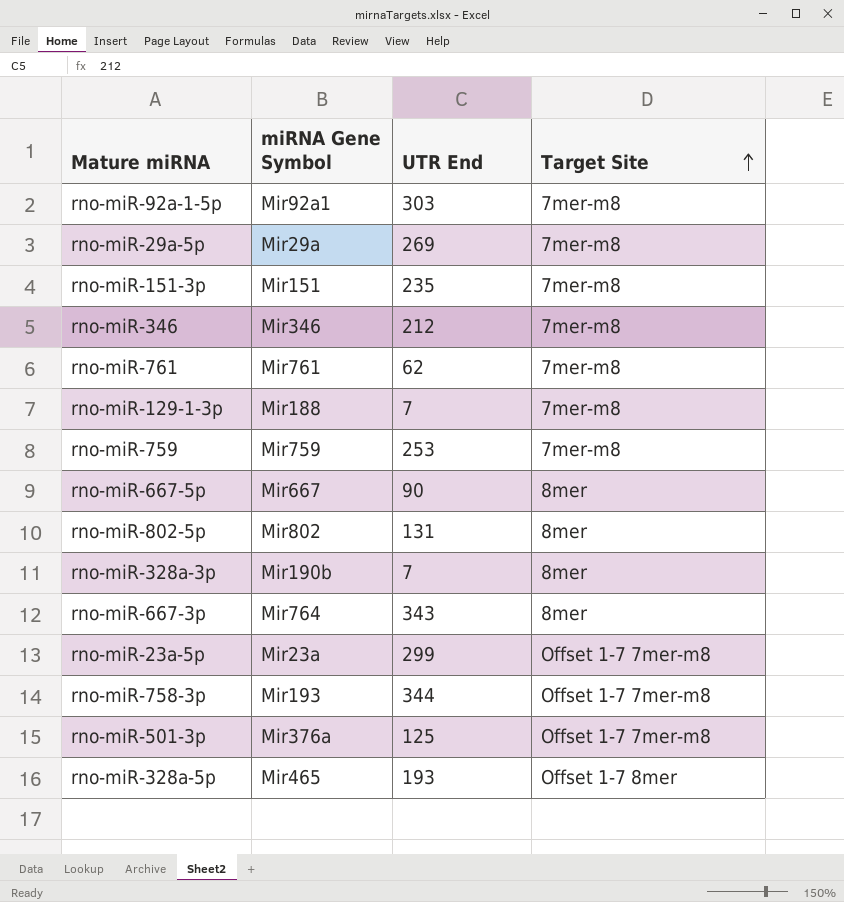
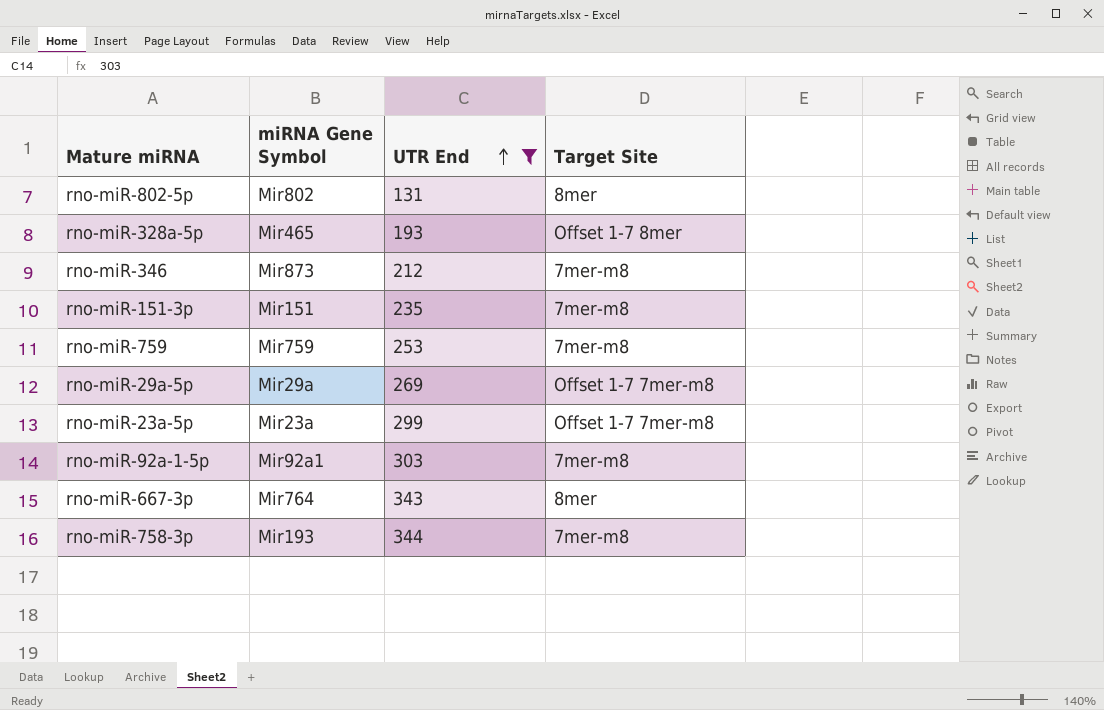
filter: none -> UTR End >= 131
row order: Target Site ascending -> UTR End ascending
rno-miR-346 | miRNA Gene Symbol: Mir346 -> Mir873
rno-miR-29a-5p | Target Site: 7mer-m8 -> Offset 1-7 7mer-m8
rno-miR-758-3p | Target Site: Offset 1-7 7mer-m8 -> 7mer-m8

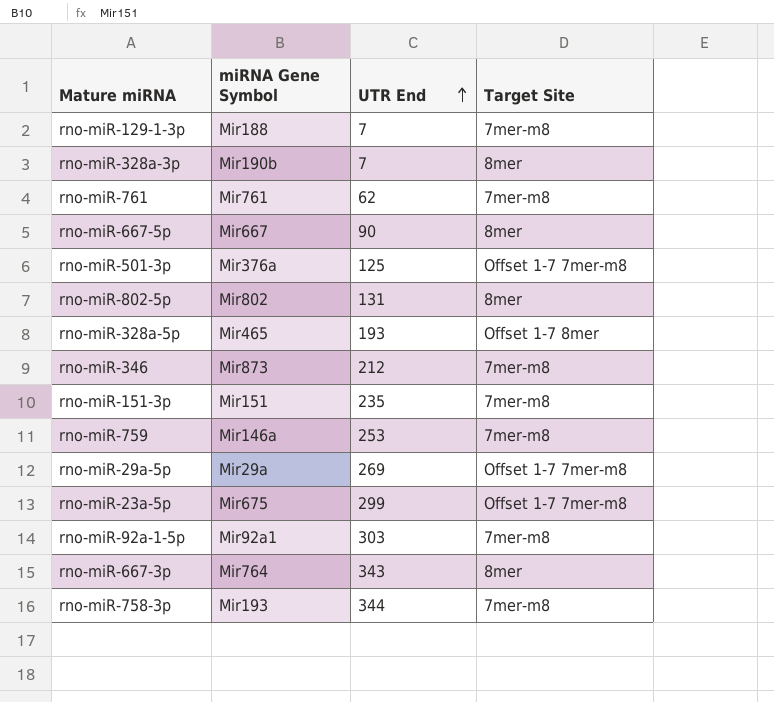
filter: UTR End >= 131 -> none
rno-miR-759 | miRNA Gene Symbol: Mir759 -> Mir146a
rno-miR-23a-5p | miRNA Gene Symbol: Mir23a -> Mir675

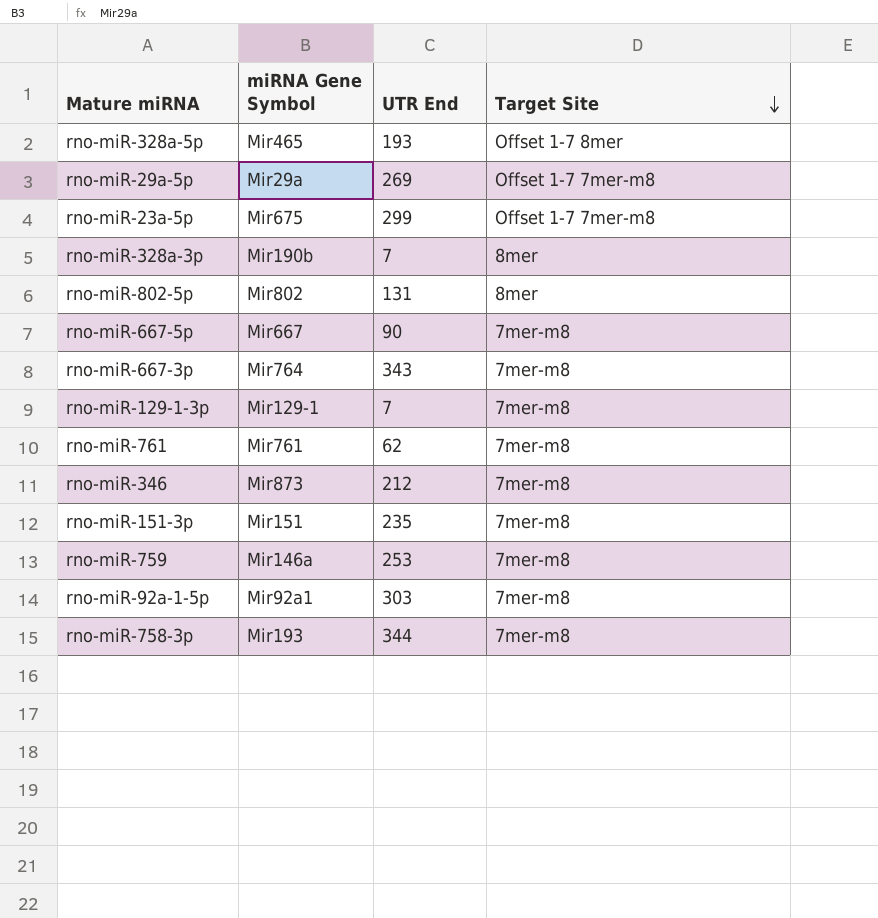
row order: UTR End ascending -> Target Site descending
row rno-miR-501-3p: Mir376a | 125 | Offset 1-7 7mer-m8 -> none
rno-miR-667-5p | Target Site: 8mer -> 7mer-m8
rno-miR-667-3p | Target Site: 8mer -> 7mer-m8
rno-miR-129-1-3p | miRNA Gene Symbol: Mir188 -> Mir129-1

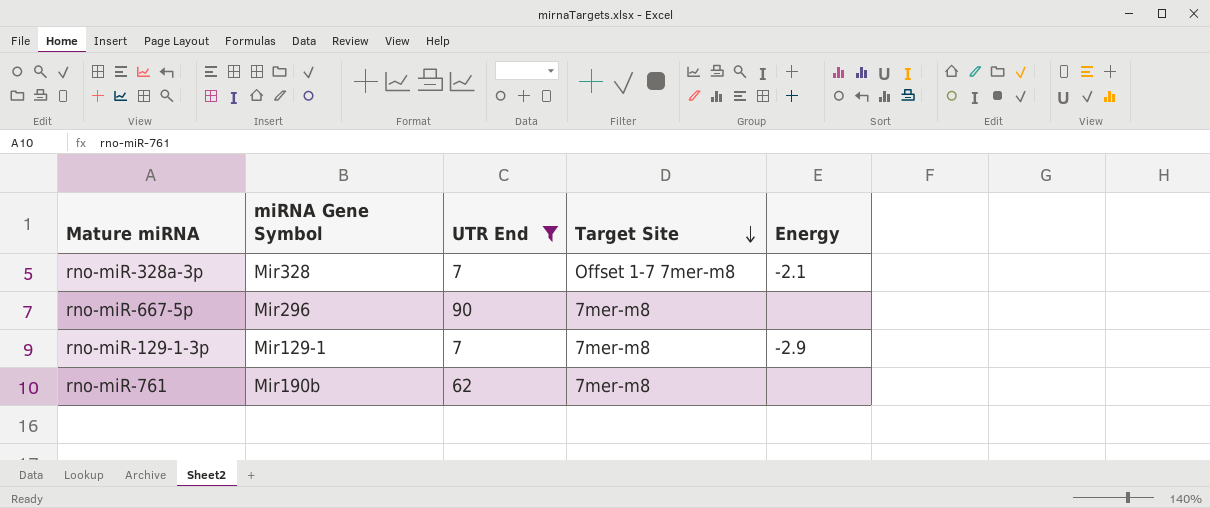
filter: none -> UTR End <= 90
column Energy | position: none -> 5
rno-miR-328a-3p | miRNA Gene Symbol: Mir190b -> Mir328
rno-miR-328a-3p | Target Site: 8mer -> Offset 1-7 7mer-m8
rno-miR-667-5p | miRNA Gene Symbol: Mir667 -> Mir296
rno-miR-761 | miRNA Gene Symbol: Mir761 -> Mir190b

